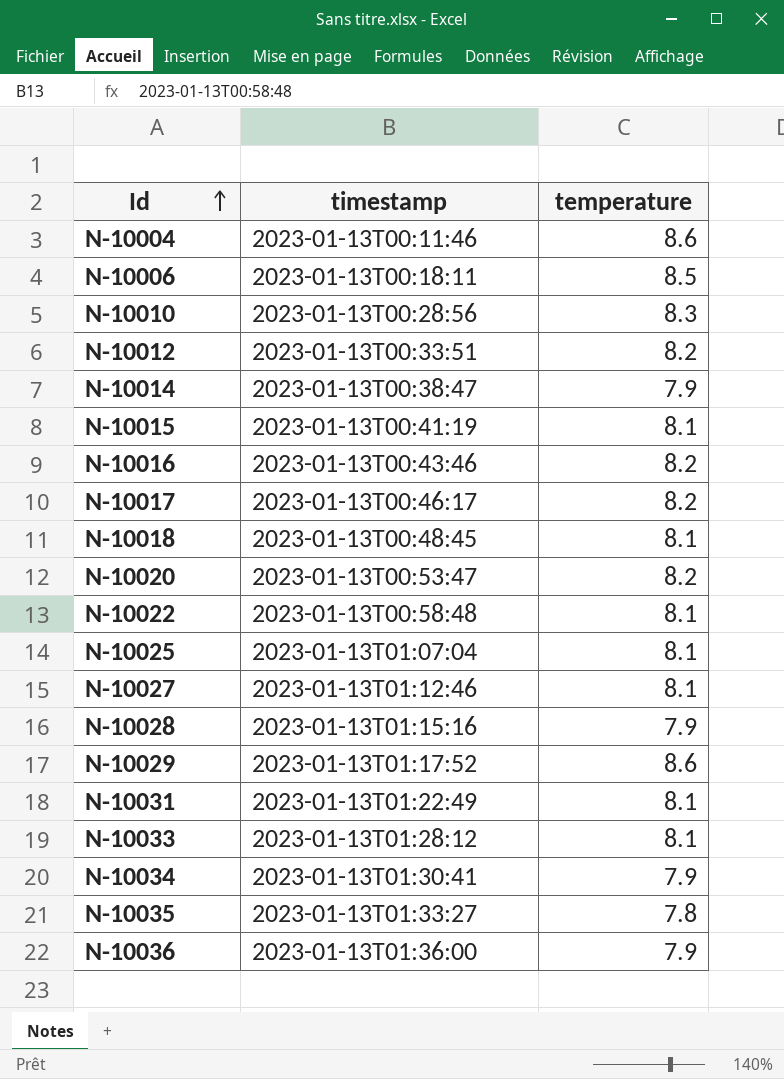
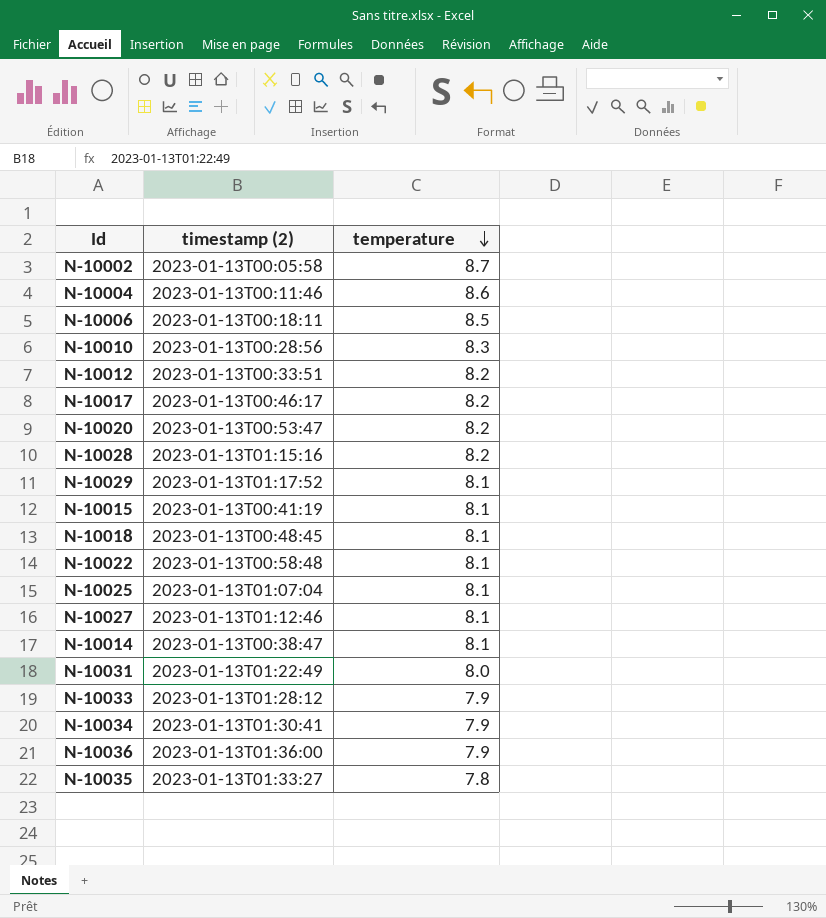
row order: Id ascending -> temperature descending
column name: timestamp -> timestamp (2)
row N-10016: 2023-01-13T00:43:46 | 8.2 -> none
row N-10002: none -> 2023-01-13T00:05:58 | 8.7
N-10028 | temperature: 7.9 -> 8.2
N-10029 | temperature: 8.6 -> 8.1
N-10014 | temperature: 7.9 -> 8.1
N-10031 | temperature: 8.1 -> 8.0
N-10033 | temperature: 8.1 -> 7.9

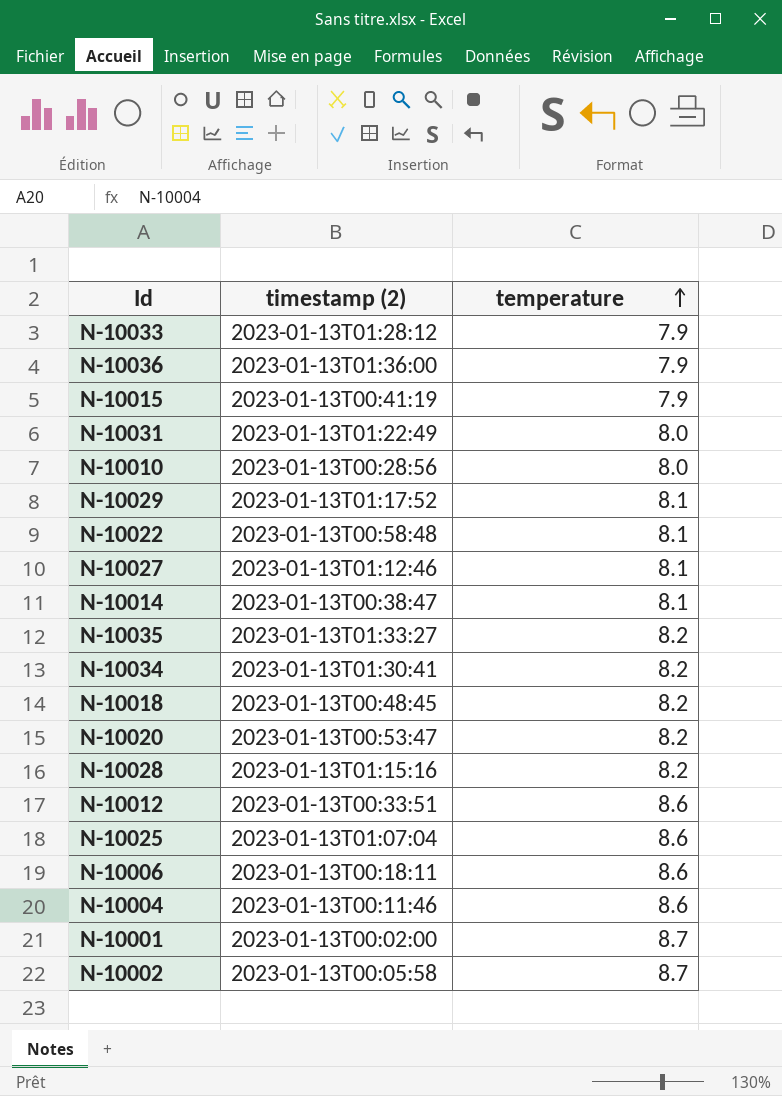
row order: temperature descending -> temperature ascending
row N-10017: 2023-01-13T00:46:17 | 8.2 -> none
N-10015 | temperature: 8.1 -> 7.9
N-10010 | temperature: 8.3 -> 8.0
N-10035 | temperature: 7.8 -> 8.2
N-10034 | temperature: 7.9 -> 8.2
N-10018 | temperature: 8.1 -> 8.2
N-10012 | temperature: 8.2 -> 8.6
N-10025 | temperature: 8.1 -> 8.6
N-10006 | temperature: 8.5 -> 8.6
row N-10001: none -> 2023-01-13T00:02:00 | 8.7

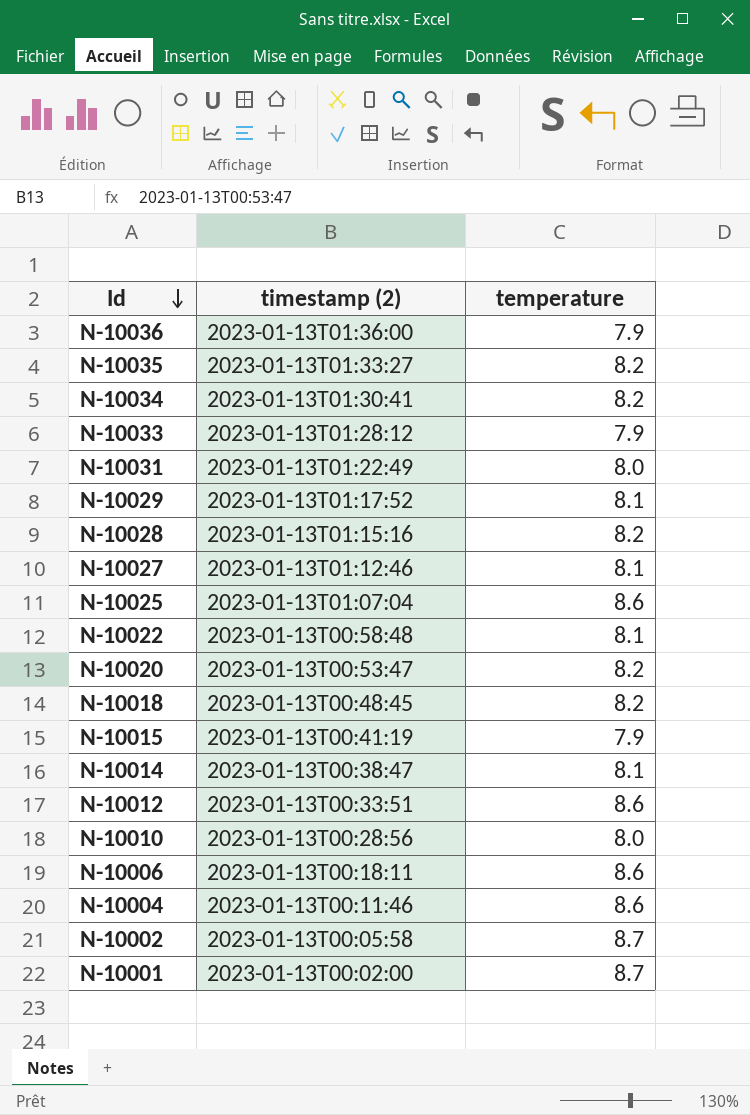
row order: temperature ascending -> Id descending

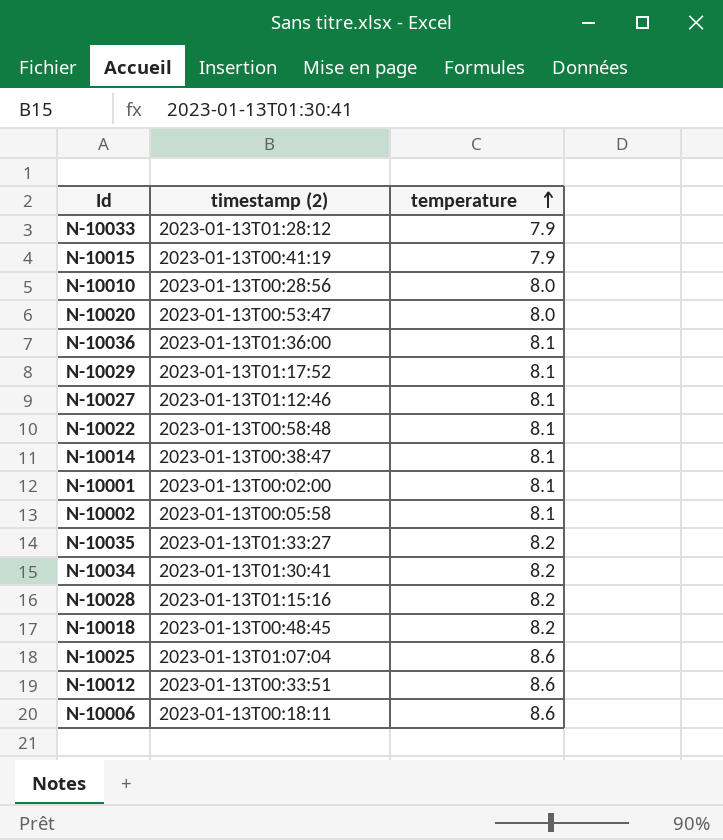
row order: Id descending -> temperature ascending
row N-10031: 2023-01-13T01:22:49 | 8.0 -> none
row N-10004: 2023-01-13T00:11:46 | 8.6 -> none
N-10020 | temperature: 8.2 -> 8.0
N-10036 | temperature: 7.9 -> 8.1
N-10001 | temperature: 8.7 -> 8.1
N-10002 | temperature: 8.7 -> 8.1

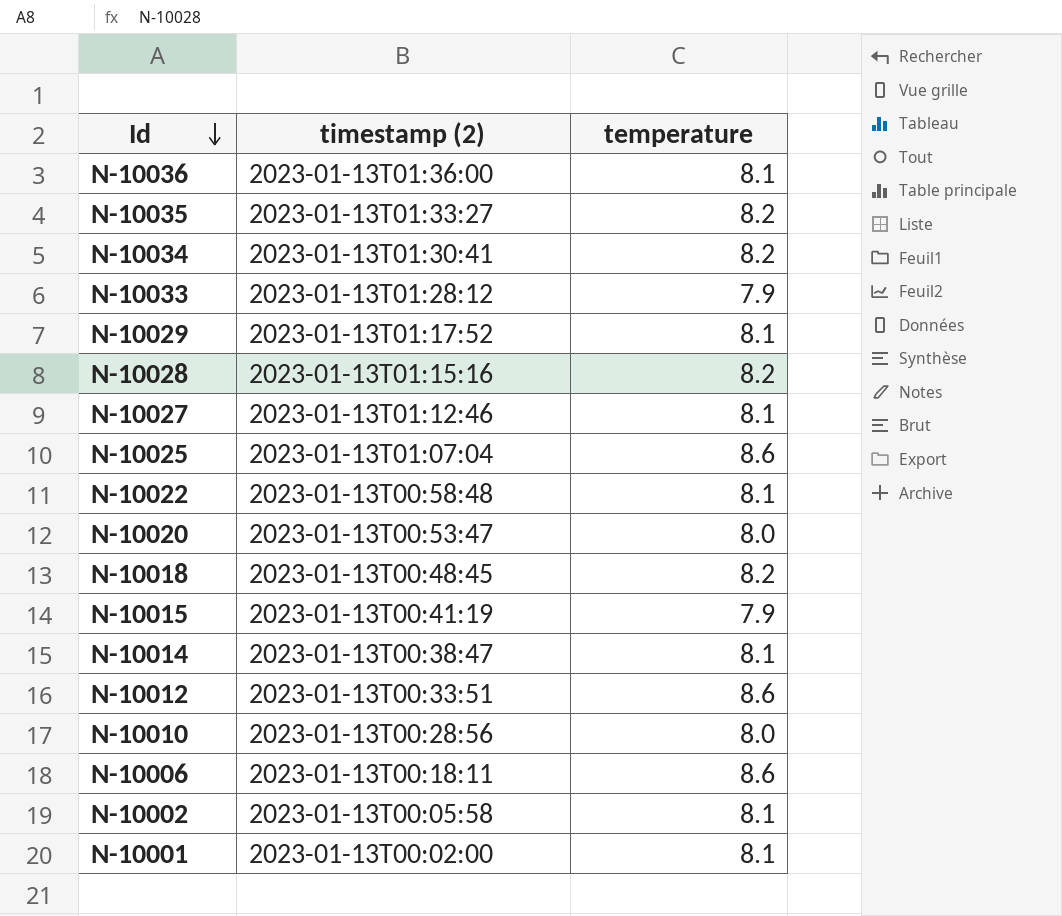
row order: temperature ascending -> Id descending

